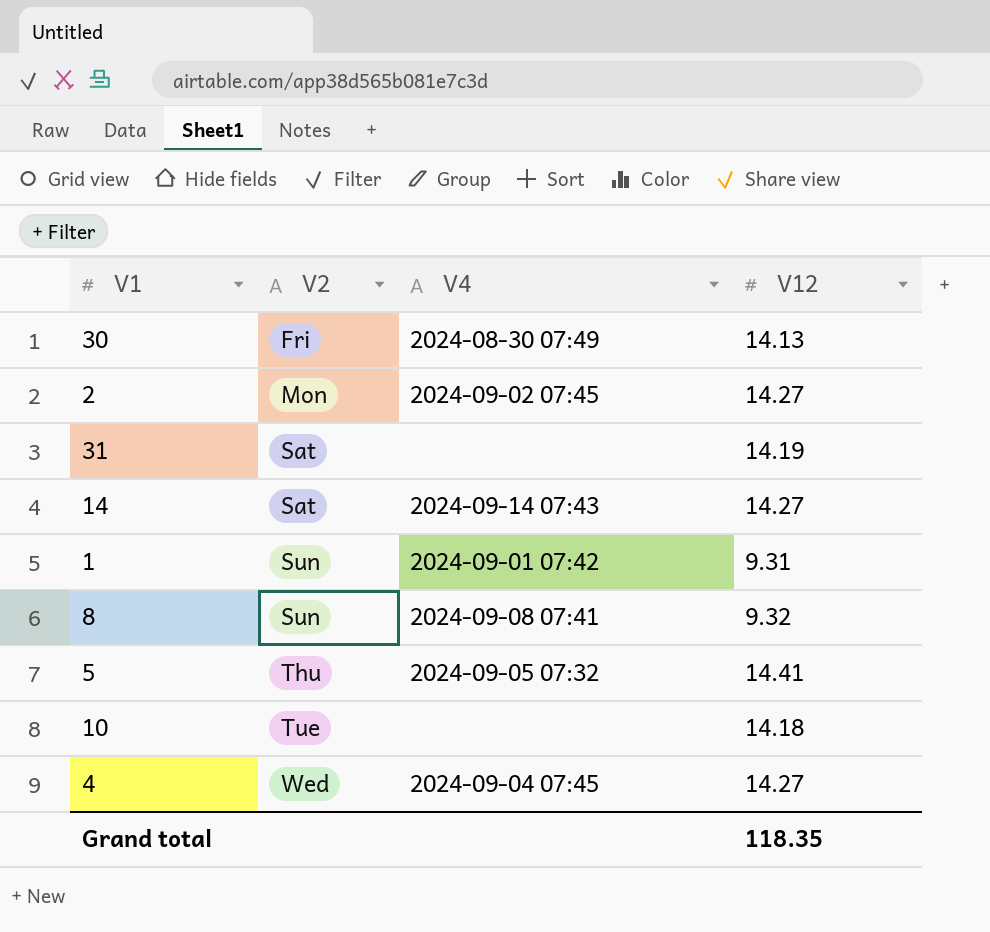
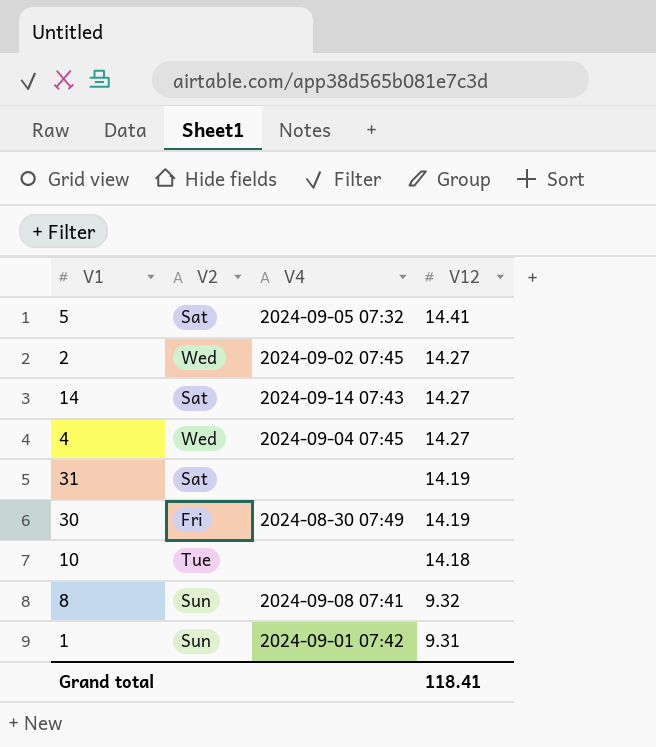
row order: V2 ascending -> V12 descending
5 | V2: Thu -> Sat
2 | V2: Mon -> Wed
30 | V12: 14.13 -> 14.19
Grand total | V12: 118.35 -> 118.41

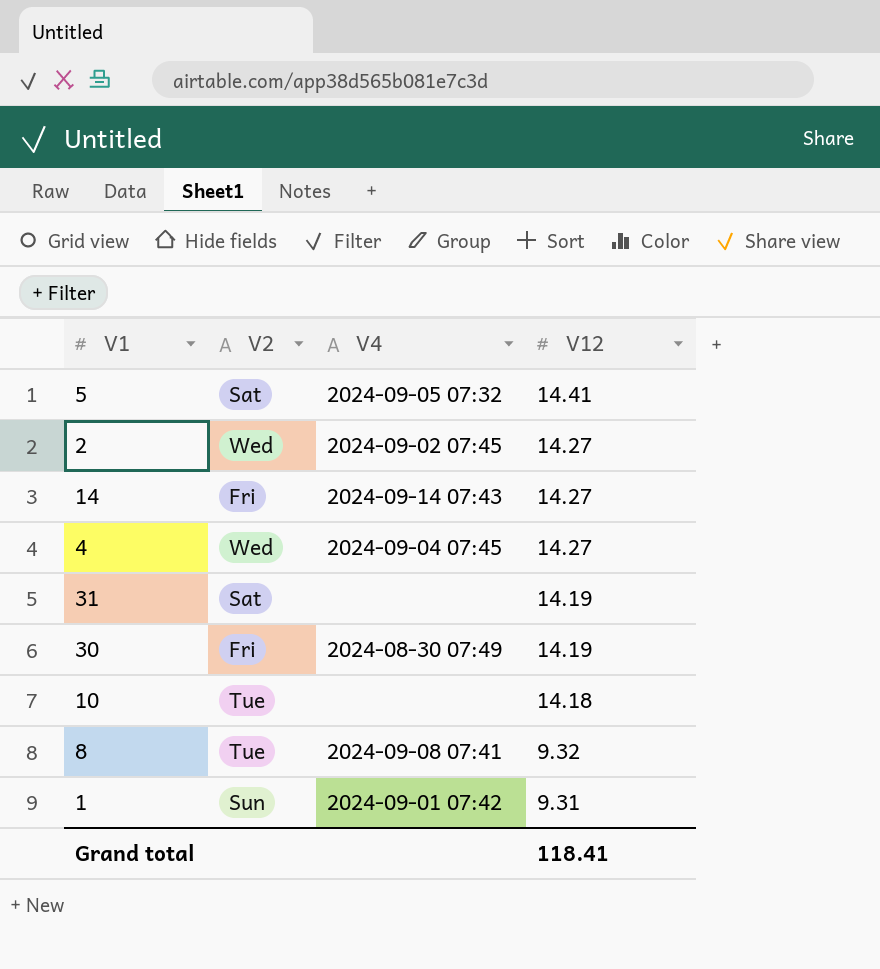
14 | V2: Sat -> Fri
8 | V2: Sun -> Tue

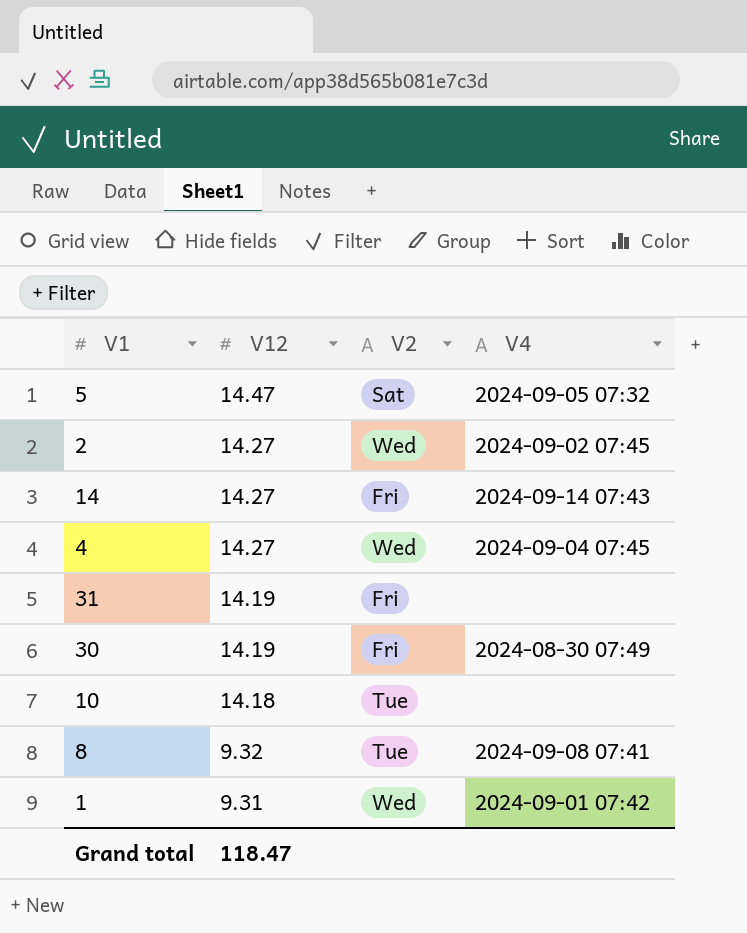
column V12 | position: 4 -> 2
5 | V12: 14.41 -> 14.47
31 | V2: Sat -> Fri
1 | V2: Sun -> Wed
Grand total | V12: 118.41 -> 118.47

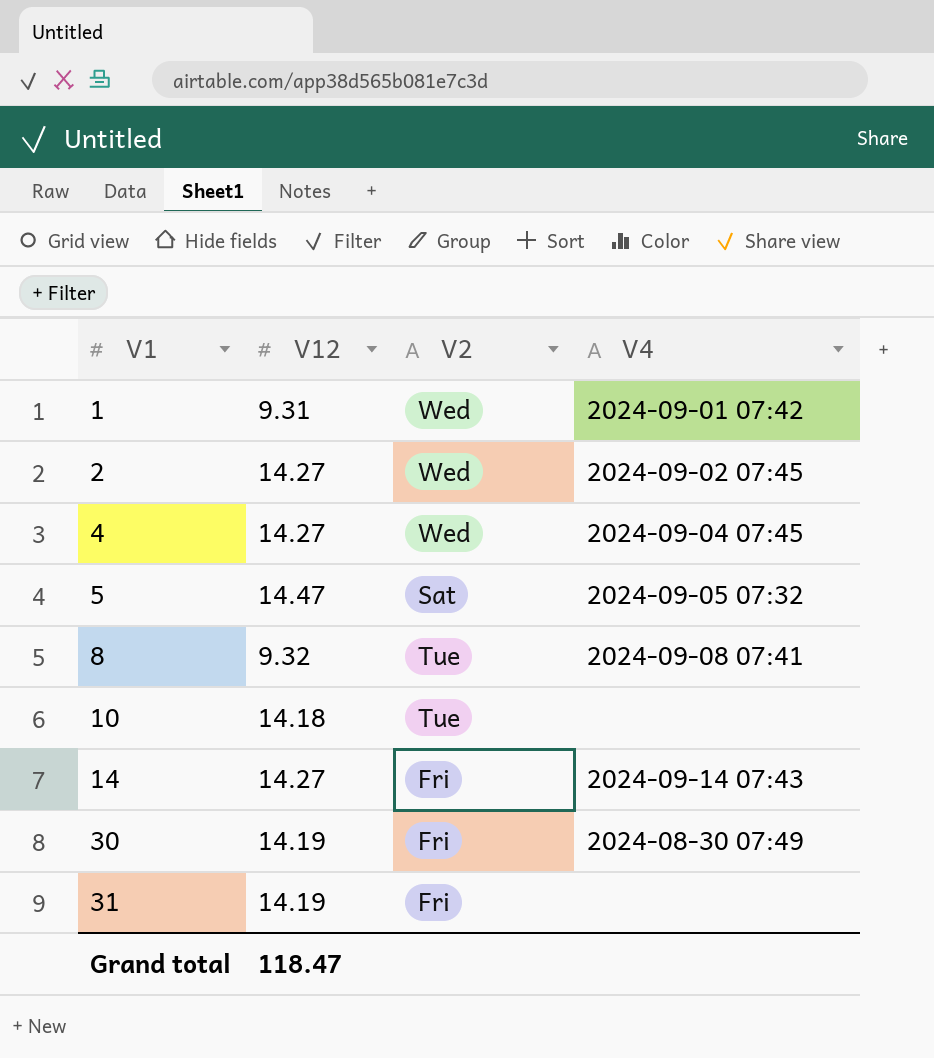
row order: V12 descending -> V1 ascending

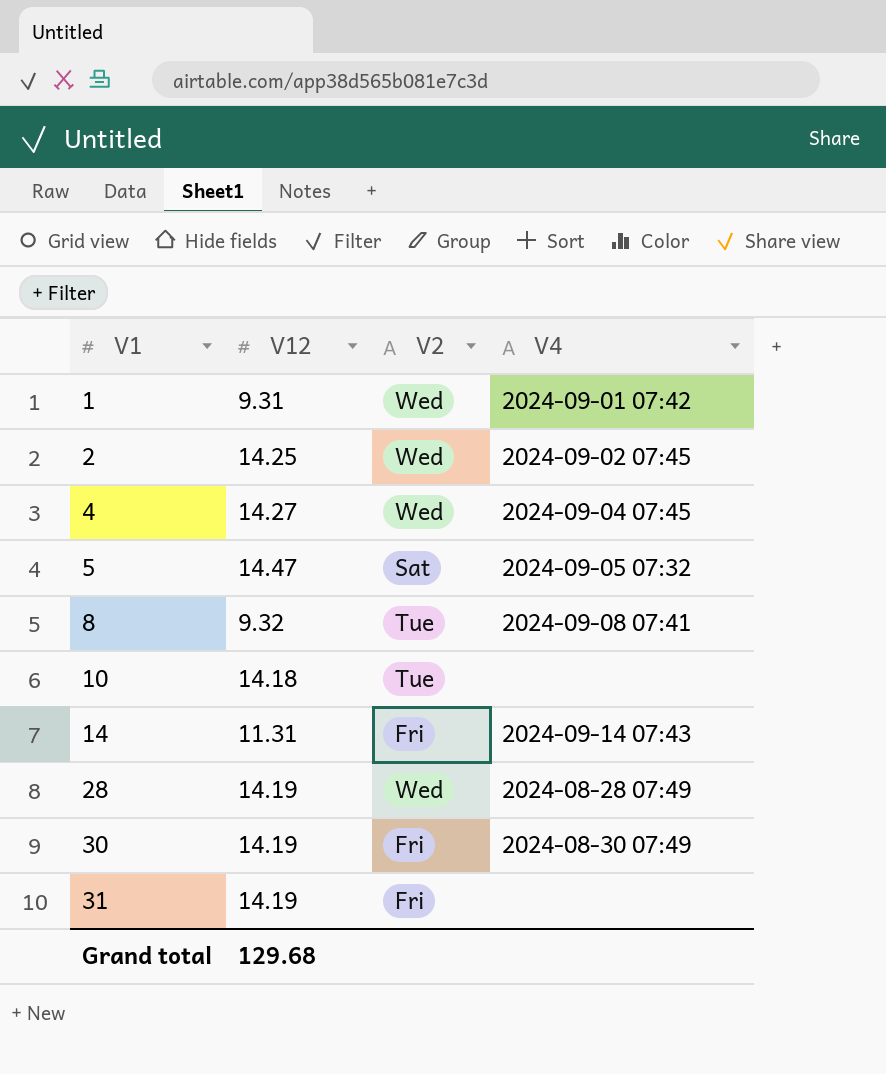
2 | V12: 14.27 -> 14.25
14 | V12: 14.27 -> 11.31
row 28: none -> 14.19 | Wed | 2024-08-28 07:49
Grand total | V12: 118.47 -> 129.68

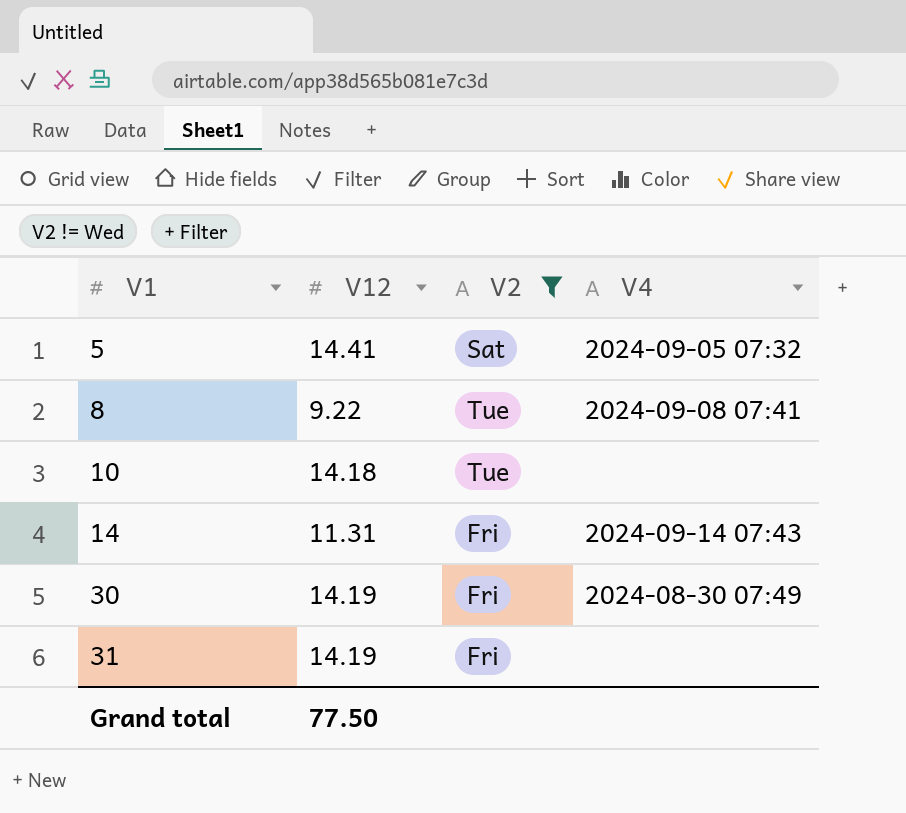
filter: none -> V2 != Wed
5 | V12: 14.47 -> 14.41
8 | V12: 9.32 -> 9.22
Grand total | V12: 129.68 -> 77.50

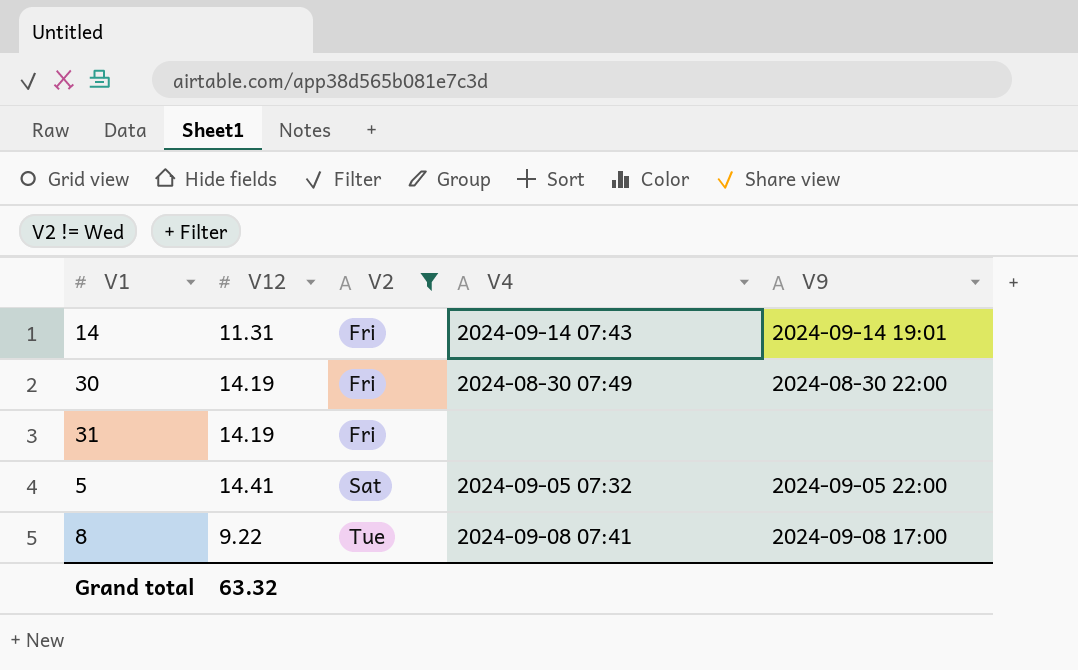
row order: V1 ascending -> V2 ascending
column V9 | position: none -> 5
row 10: 14.18 | Tue | none -> none
Grand total | V12: 77.50 -> 63.32

